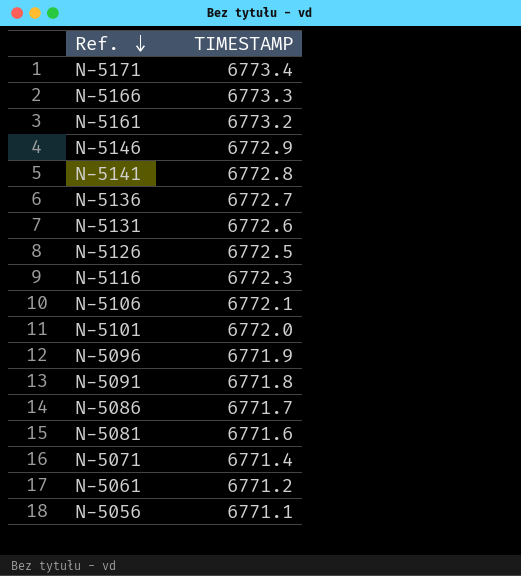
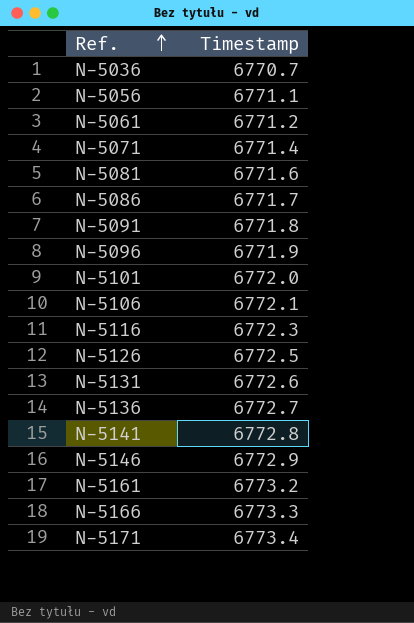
row order: Ref. descending -> Ref. ascending
column name: TIMESTAMP -> Timestamp
row N-5036: none -> 6770.7

